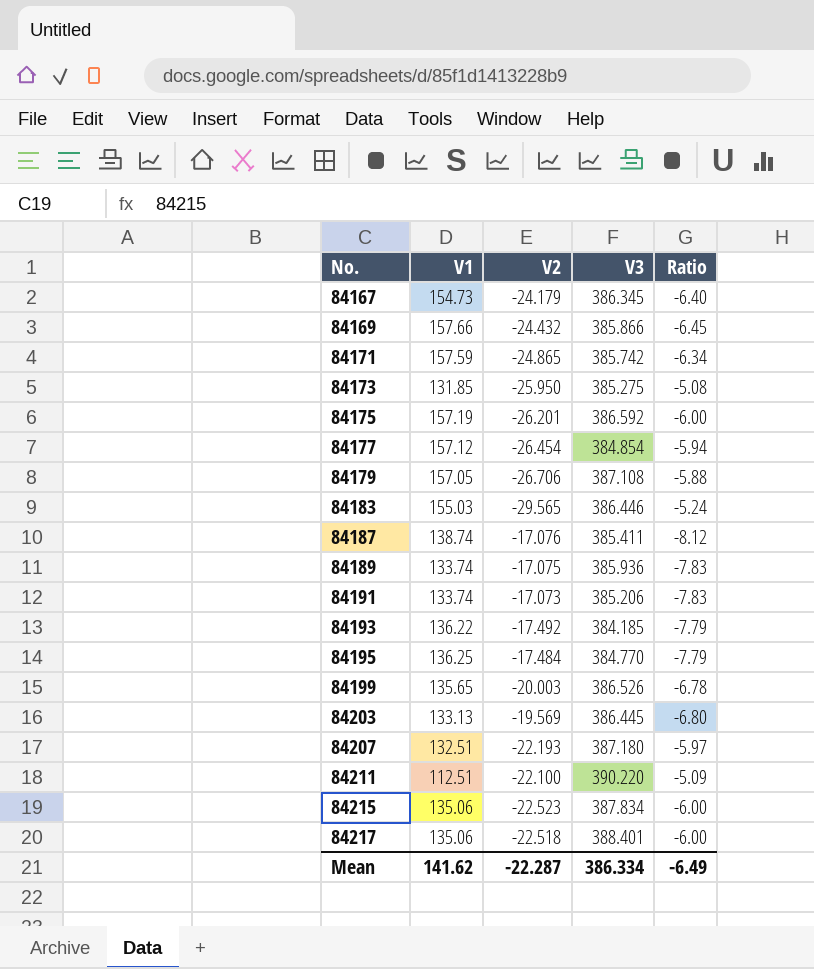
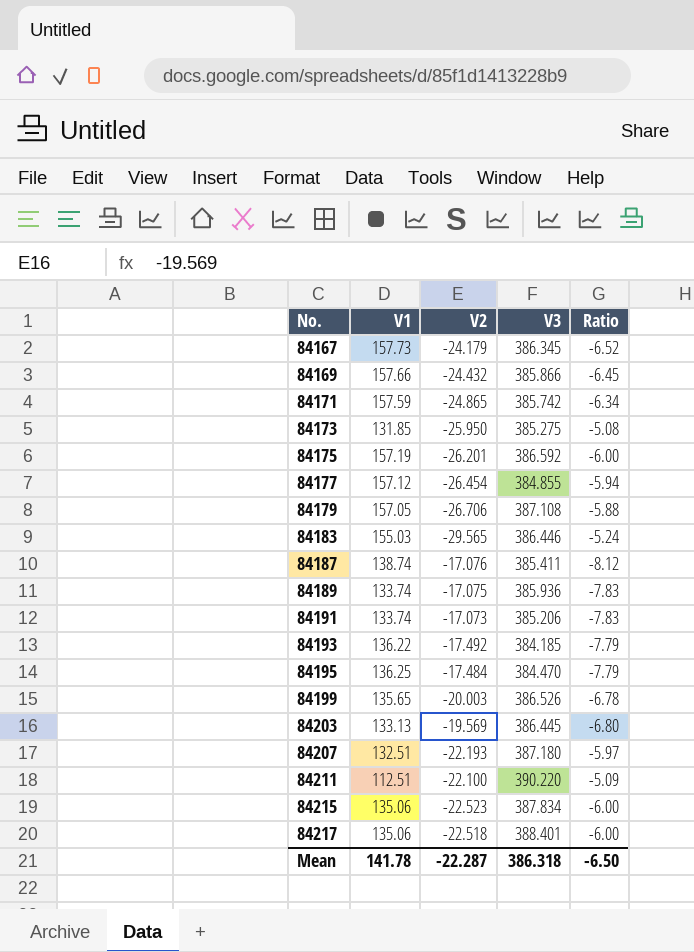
84167 | V1: 154.73 -> 157.73
84167 | Ratio: -6.40 -> -6.52
84177 | V3: 384.854 -> 384.855
84195 | V3: 384.770 -> 384.470
Mean | V1: 141.62 -> 141.78
Mean | V3: 386.334 -> 386.318
Mean | Ratio: -6.49 -> -6.50

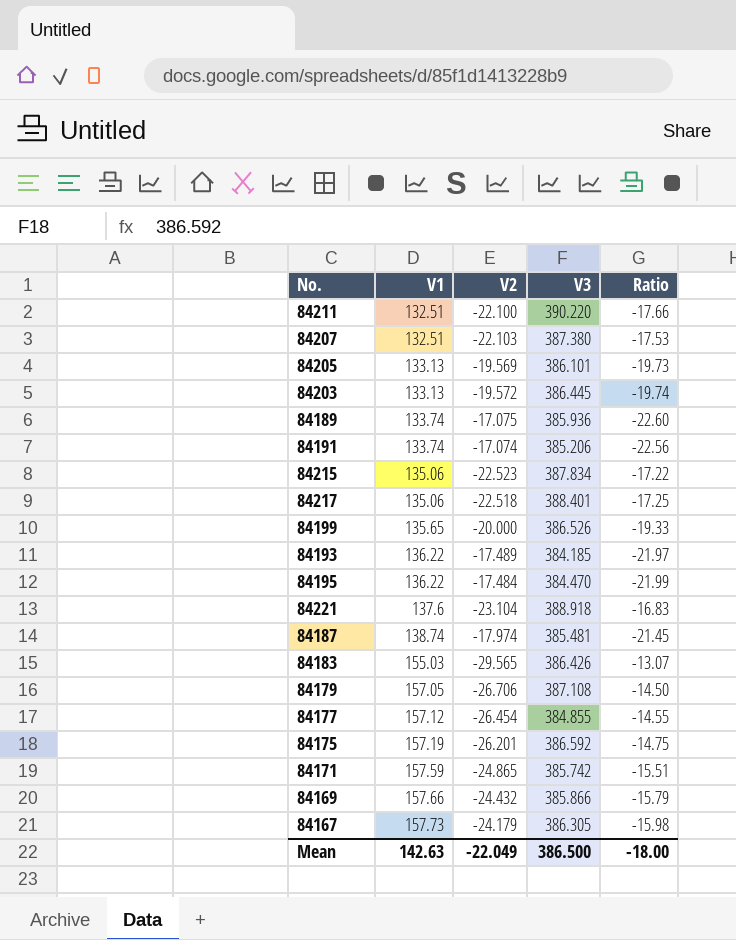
row order: No. ascending -> V1 ascending
column Ratio | formula: [V1] / [V2] -> [V3] / [V2]
row 84173: 131.85 | -25.950 | 385.275 | -5.08 -> none
84211 | V1: 112.51 -> 132.51
84207 | V2: -22.193 -> -22.103
84207 | V3: 387.180 -> 387.380
row 84205: none -> 133.13 | -19.569 | 386.101 | -19.73
84203 | V2: -19.569 -> -19.572
84191 | V2: -17.073 -> -17.074
84199 | V2: -20.003 -> -20.000
84193 | V2: -17.492 -> -17.489
84195 | V1: 136.25 -> 136.22
row 84221: none -> 137.6 | -23.104 | 388.918 | -16.83
84187 | V2: -17.076 -> -17.974
84187 | V3: 385.411 -> 385.481
84183 | V3: 386.446 -> 386.426
84167 | V3: 386.345 -> 386.305
Mean | V1: 141.78 -> 142.63
Mean | V2: -22.287 -> -22.049
Mean | V3: 386.318 -> 386.500
Mean | Ratio: -6.50 -> -18.00

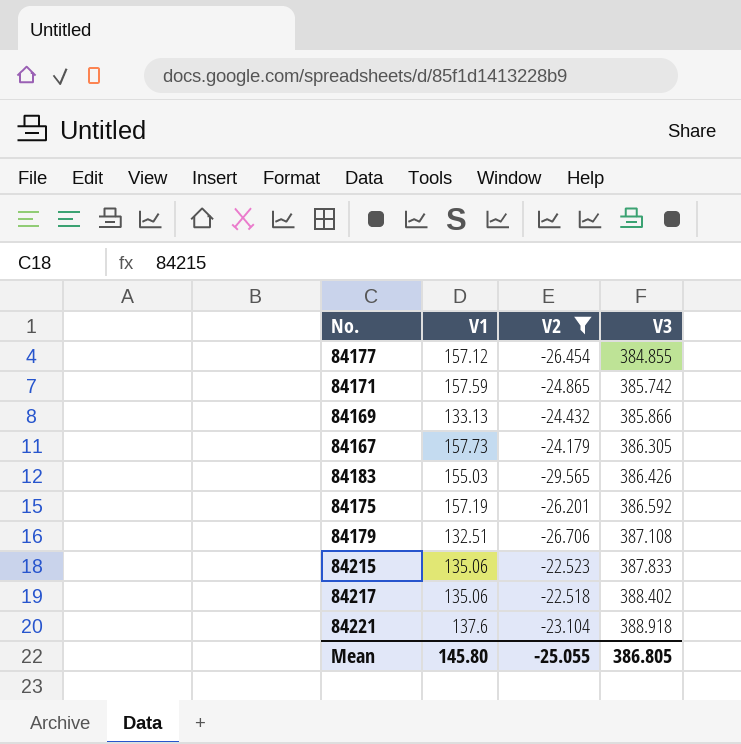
filter: none -> V2 <= -22.518
row order: V1 ascending -> V3 ascending
column Ratio | formula: [V3] / [V2] -> none
84169 | V1: 157.66 -> 133.13
84179 | V1: 157.05 -> 132.51
84215 | V3: 387.834 -> 387.833
84217 | V3: 388.401 -> 388.402
Mean | V1: 142.63 -> 145.80
Mean | V2: -22.049 -> -25.055
Mean | V3: 386.500 -> 386.805

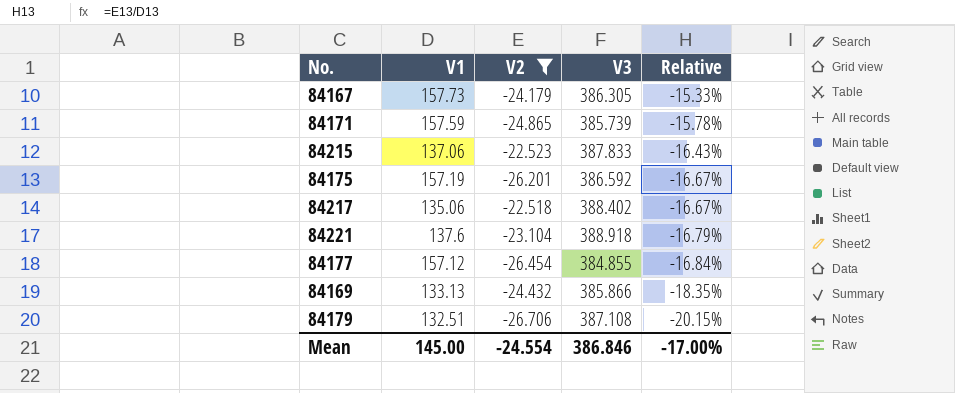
row order: V3 ascending -> Relative descending
column Relative | formula: none -> [V2] / [V1]
row 84183: 155.03 | -29.565 | 386.426 -> none
84171 | V3: 385.742 -> 385.739
84215 | V1: 135.06 -> 137.06
Mean | V1: 145.80 -> 145.00
Mean | V2: -25.055 -> -24.554
Mean | V3: 386.805 -> 386.846

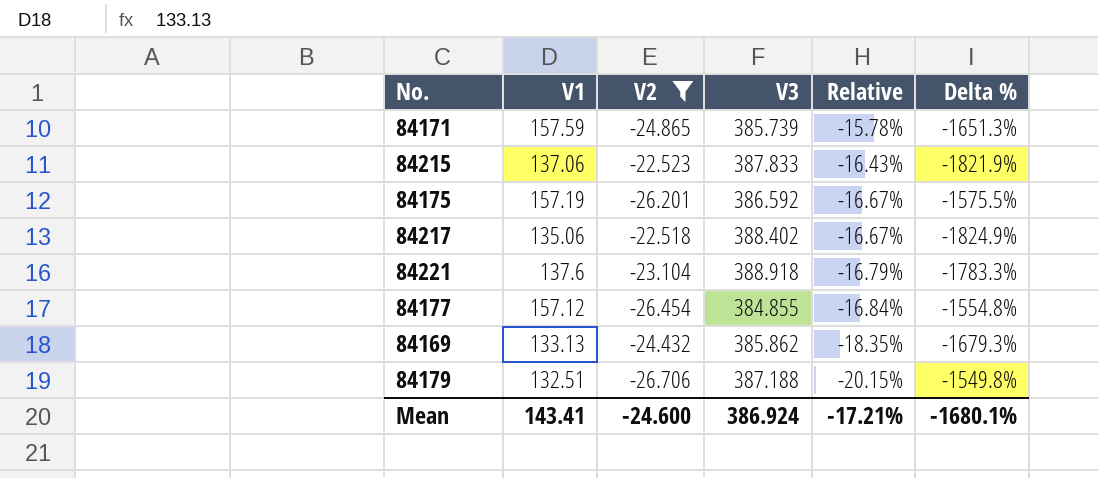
column Delta % | formula: none -> ([V3] - [V2]) / [V2]
row 84167: 157.73 | -24.179 | 386.305 | -15.33% -> none
84169 | V3: 385.866 -> 385.862
84179 | V3: 387.108 -> 387.188
Mean | V1: 145.00 -> 143.41
Mean | V2: -24.554 -> -24.600
Mean | V3: 386.846 -> 386.924
Mean | Relative: -17.00% -> -17.21%

